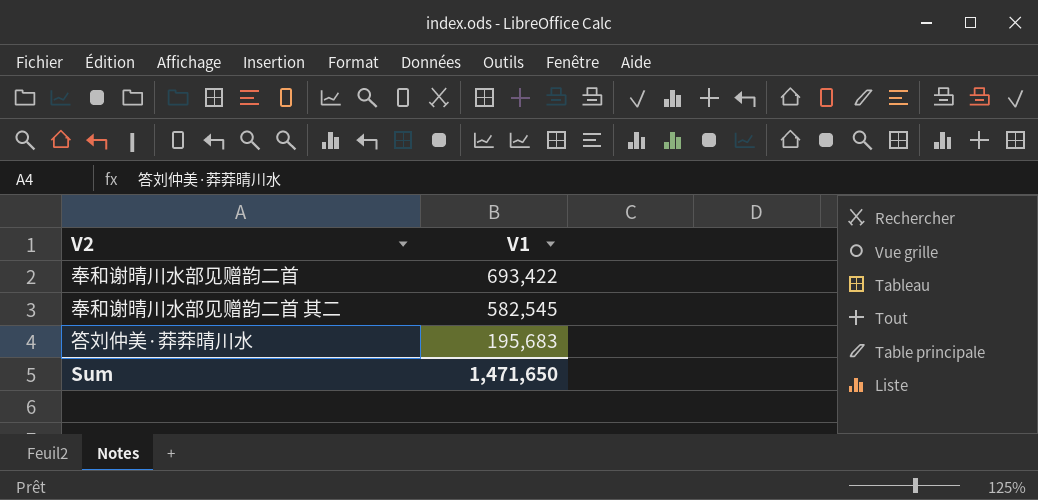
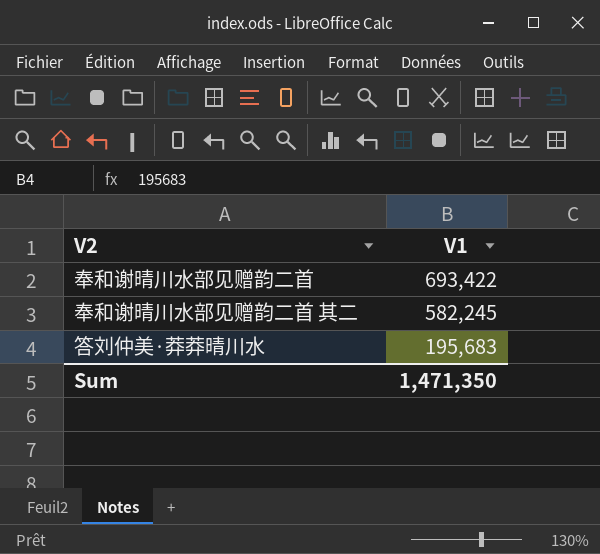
奉和谢晴川水部见赠韵二首 其二 | V1: 582,545 -> 582,245
Sum | V1: 1,471,650 -> 1,471,350

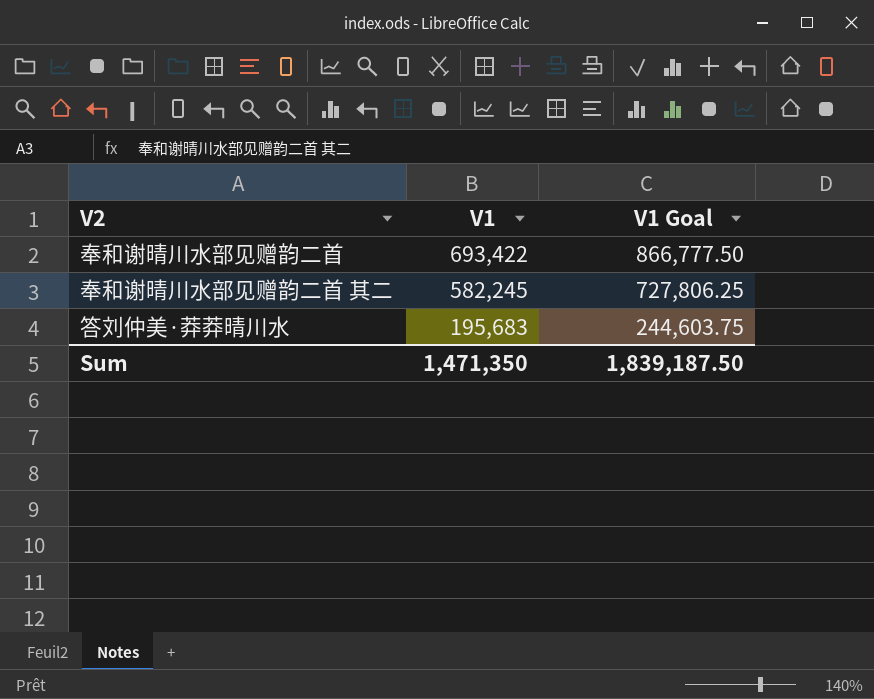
column V1 Goal | formula: none -> [V1] * 1.25

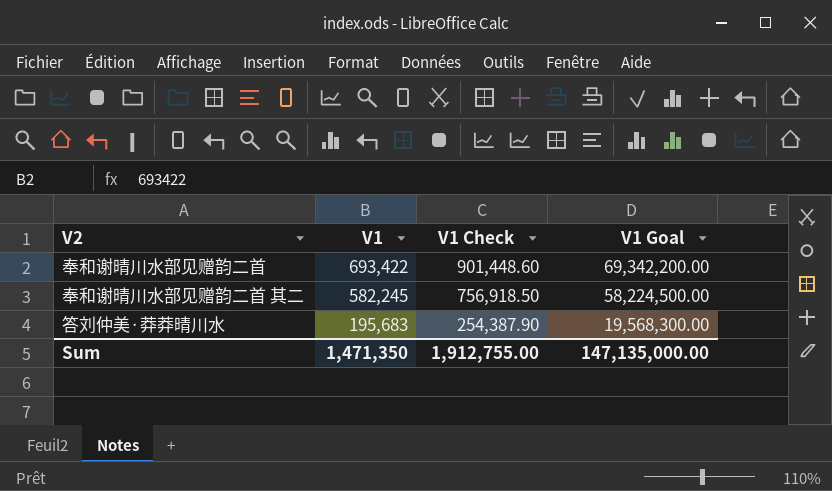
column V1 Check | formula: none -> [V1] * 1.3
column V1 Goal | formula: [V1] * 1.25 -> [V1] * 100
Sum | V1 Goal: 1,839,187.50 -> 147,135,000.00

